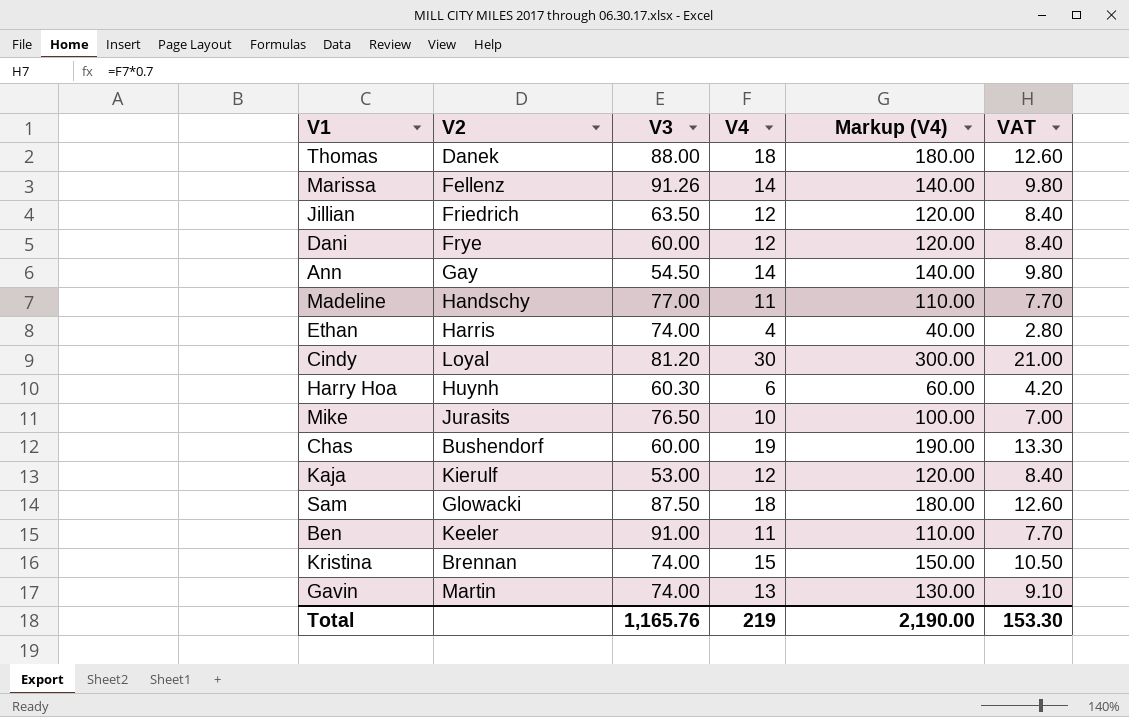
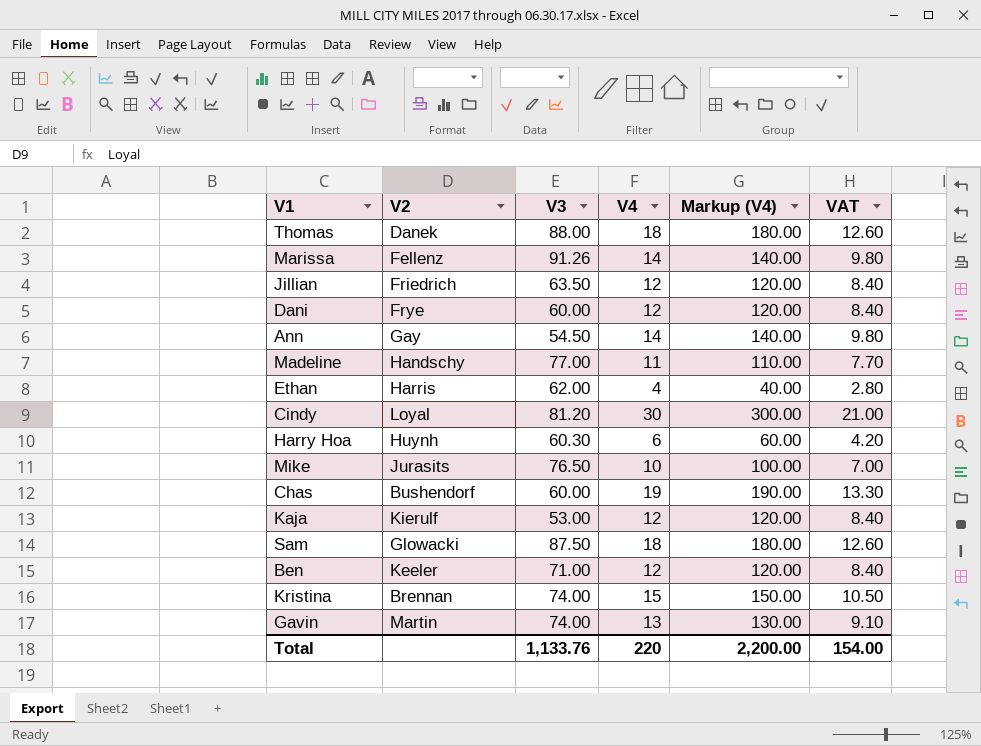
Ethan | V3: 74.00 -> 62.00
Ben | V3: 91.00 -> 71.00
Ben | V4: 11 -> 12
Ben | Markup (V4): 110.00 -> 120.00
Ben | VAT: 7.70 -> 8.40
Total | V3: 1,165.76 -> 1,133.76
Total | V4: 219 -> 220
Total | Markup (V4): 2,190.00 -> 2,200.00
Total | VAT: 153.30 -> 154.00

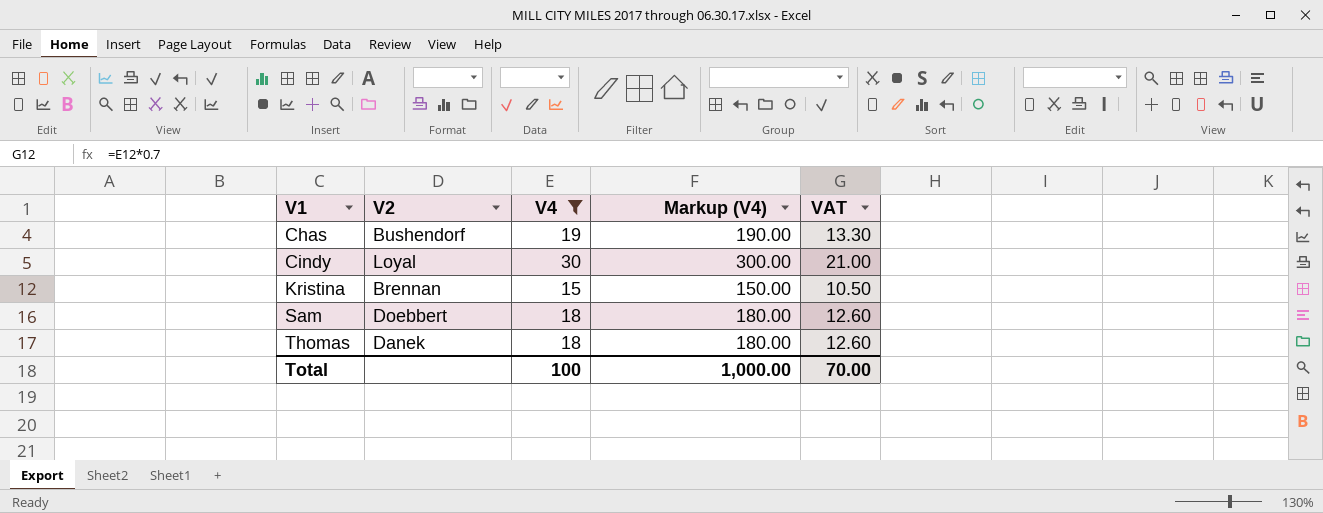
filter: none -> V4 >= 15
row order: none -> V1 ascending
column V3 | position: 3 -> none
Sam | V2: Glowacki -> Doebbert
Total | V4: 220 -> 100
Total | Markup (V4): 2,200.00 -> 1,000.00
Total | VAT: 154.00 -> 70.00

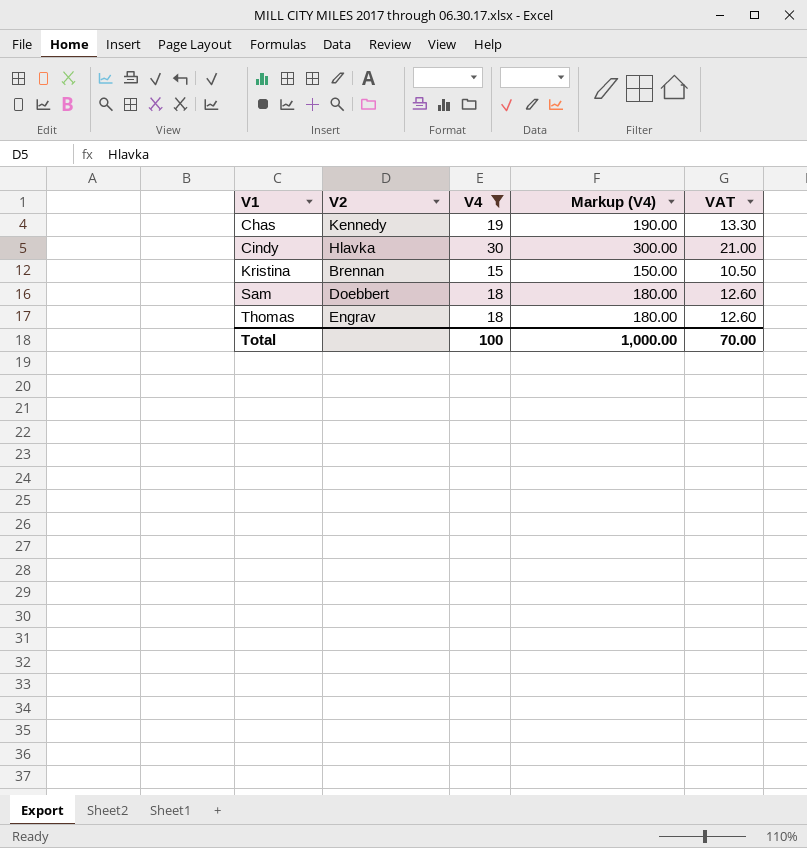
Chas | V2: Bushendorf -> Kennedy
Cindy | V2: Loyal -> Hlavka
Thomas | V2: Danek -> Engrav

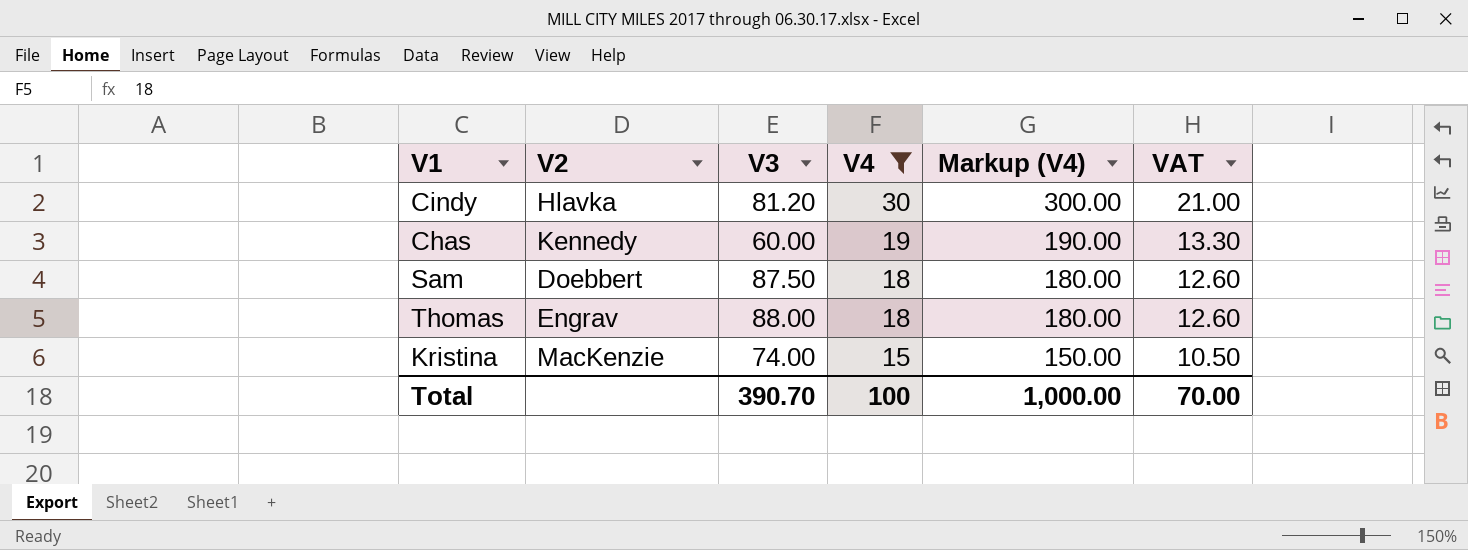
row order: V1 ascending -> V4 descending
column V3 | position: none -> 3
Kristina | V2: Brennan -> MacKenzie

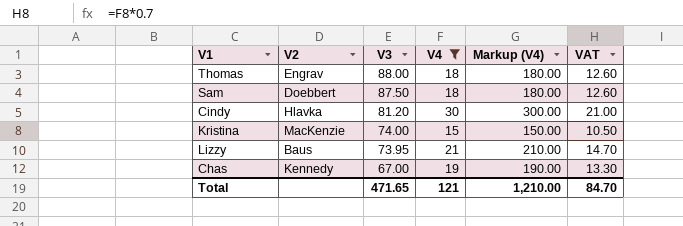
row order: V4 descending -> V3 descending
row Lizzy: none -> Baus | 73.95 | 21 | 210.00 | 14.70
Chas | V3: 60.00 -> 67.00
Total | V3: 390.70 -> 471.65
Total | V4: 100 -> 121
Total | Markup (V4): 1,000.00 -> 1,210.00
Total | VAT: 70.00 -> 84.70

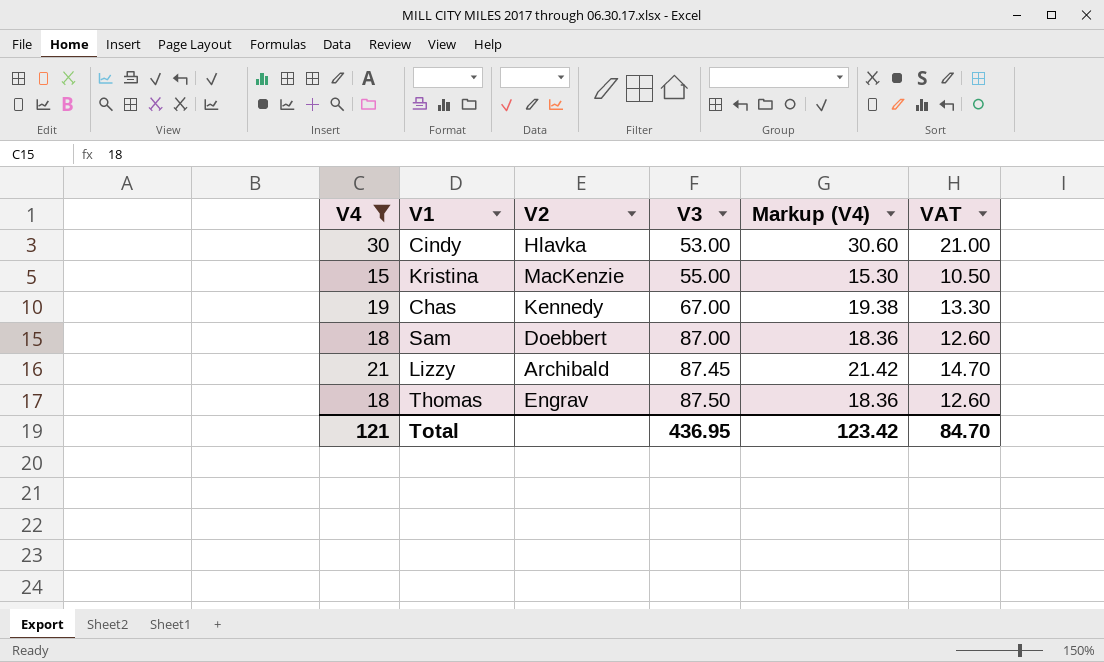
row order: V3 descending -> V3 ascending
column V4 | position: 4 -> 1
column Markup (V4) | formula: [V4] * 10 -> [V4] * 1.02
Cindy | V3: 81.20 -> 53.00
Kristina | V3: 74.00 -> 55.00
Sam | V3: 87.50 -> 87.00
Lizzy | V2: Baus -> Archibald
Lizzy | V3: 73.95 -> 87.45
Thomas | V3: 88.00 -> 87.50
Total | V3: 471.65 -> 436.95
Total | Markup (V4): 1,210.00 -> 123.42

